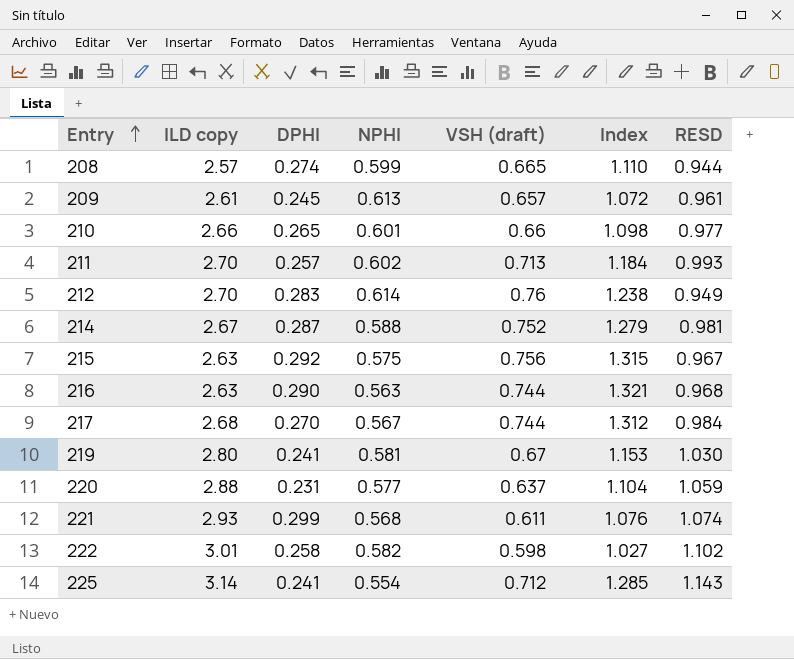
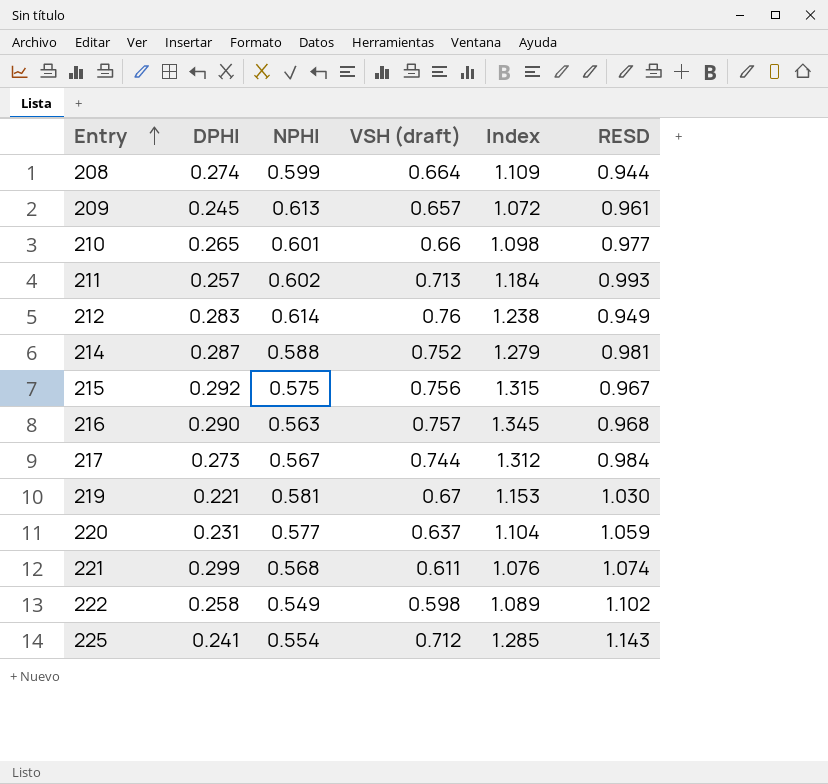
column ILD copy | position: 2 -> none
208 | VSH (draft): 0.665 -> 0.664
208 | Index: 1.110 -> 1.109
216 | VSH (draft): 0.744 -> 0.757
216 | Index: 1.321 -> 1.345
217 | DPHI: 0.270 -> 0.273
219 | DPHI: 0.241 -> 0.221
222 | NPHI: 0.582 -> 0.549
222 | Index: 1.027 -> 1.089

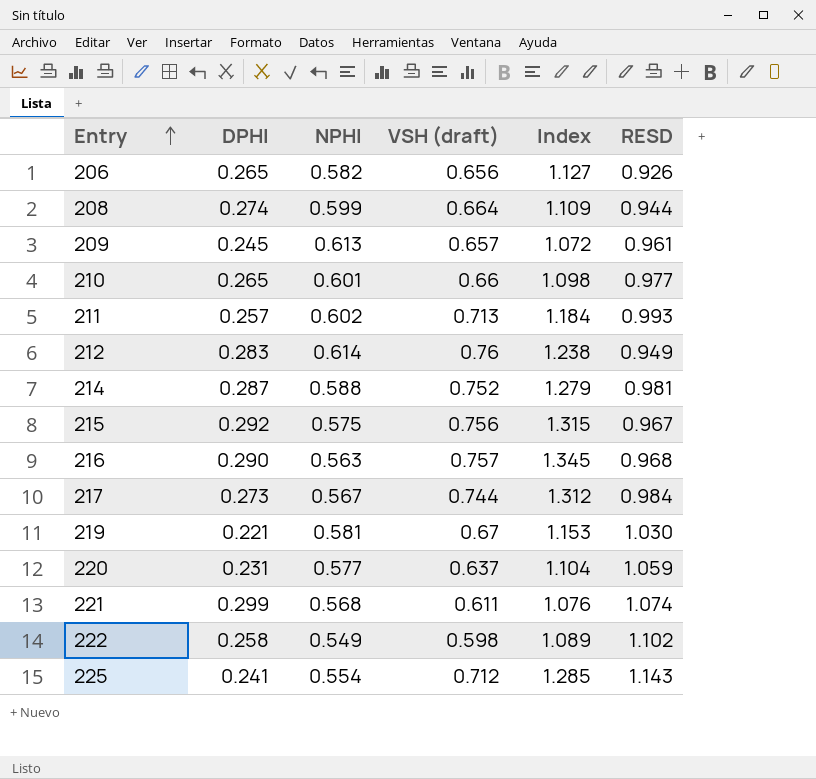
row 206: none -> 0.265 | 0.582 | 0.656 | 1.127 | 0.926

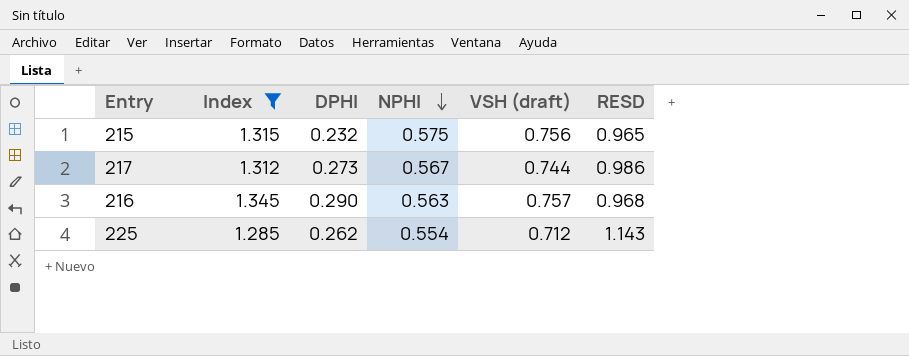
filter: none -> Index >= 1.285
row order: Entry ascending -> NPHI descending
column Index | position: 5 -> 2
215 | DPHI: 0.292 -> 0.232
215 | RESD: 0.967 -> 0.965
217 | RESD: 0.984 -> 0.986
225 | DPHI: 0.241 -> 0.262

